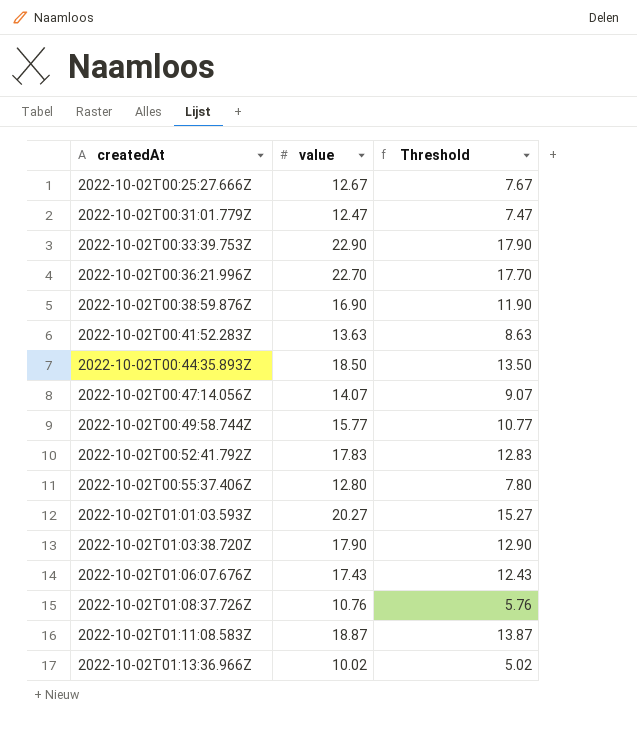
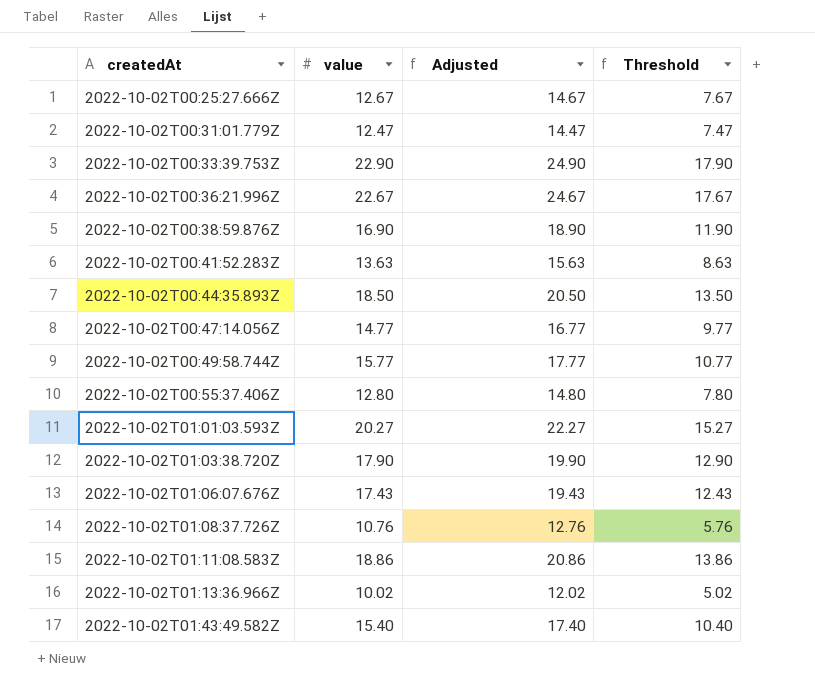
column Adjusted | formula: none -> [value] + 2
row 2022-10-02T00:52:41.792Z: 17.83 | 12.83 -> none
2022-10-02T00:36:21.996Z | value: 22.70 -> 22.67
2022-10-02T00:36:21.996Z | Threshold: 17.70 -> 17.67
2022-10-02T00:47:14.056Z | value: 14.07 -> 14.77
2022-10-02T00:47:14.056Z | Threshold: 9.07 -> 9.77
2022-10-02T01:11:08.583Z | value: 18.87 -> 18.86
2022-10-02T01:11:08.583Z | Threshold: 13.87 -> 13.86
row 2022-10-02T01:43:49.582Z: none -> 15.40 | 17.40 | 10.40

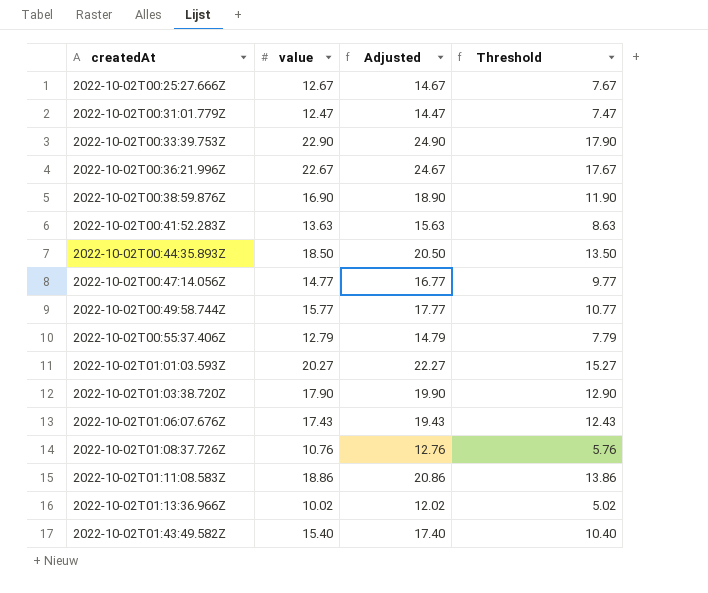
2022-10-02T00:55:37.406Z | value: 12.80 -> 12.79
2022-10-02T00:55:37.406Z | Adjusted: 14.80 -> 14.79
2022-10-02T00:55:37.406Z | Threshold: 7.80 -> 7.79

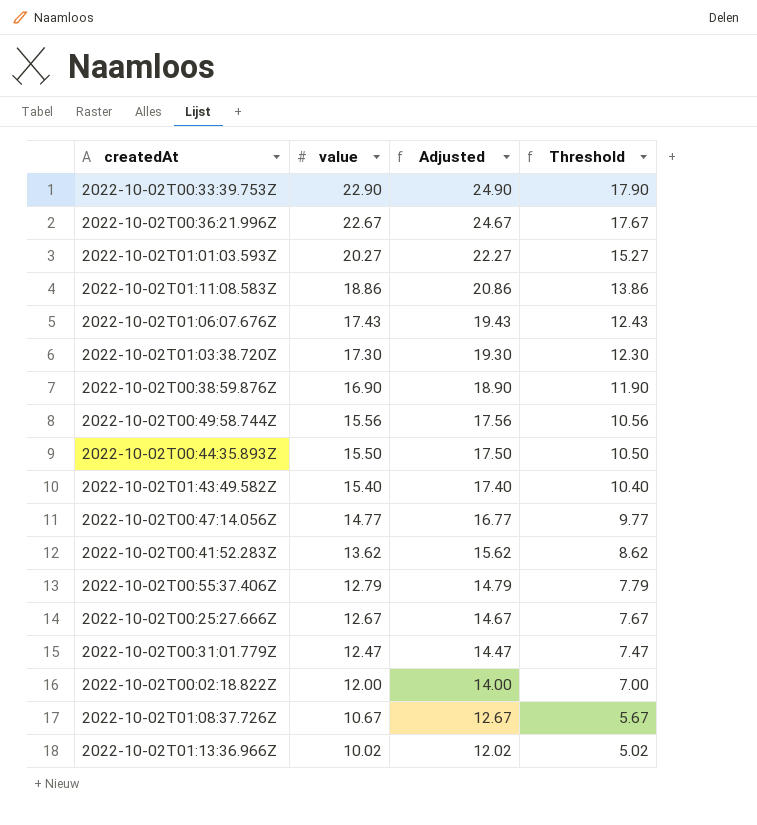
row order: createdAt ascending -> value descending
2022-10-02T01:03:38.720Z | value: 17.90 -> 17.30
2022-10-02T01:03:38.720Z | Adjusted: 19.90 -> 19.30
2022-10-02T01:03:38.720Z | Threshold: 12.90 -> 12.30
2022-10-02T00:49:58.744Z | value: 15.77 -> 15.56
2022-10-02T00:49:58.744Z | Adjusted: 17.77 -> 17.56
2022-10-02T00:49:58.744Z | Threshold: 10.77 -> 10.56
2022-10-02T00:44:35.893Z | value: 18.50 -> 15.50
2022-10-02T00:44:35.893Z | Adjusted: 20.50 -> 17.50
2022-10-02T00:44:35.893Z | Threshold: 13.50 -> 10.50
2022-10-02T00:41:52.283Z | value: 13.63 -> 13.62
2022-10-02T00:41:52.283Z | Adjusted: 15.63 -> 15.62
2022-10-02T00:41:52.283Z | Threshold: 8.63 -> 8.62
row 2022-10-02T00:02:18.822Z: none -> 12.00 | 14.00 | 7.00
2022-10-02T01:08:37.726Z | value: 10.76 -> 10.67
2022-10-02T01:08:37.726Z | Adjusted: 12.76 -> 12.67
2022-10-02T01:08:37.726Z | Threshold: 5.76 -> 5.67

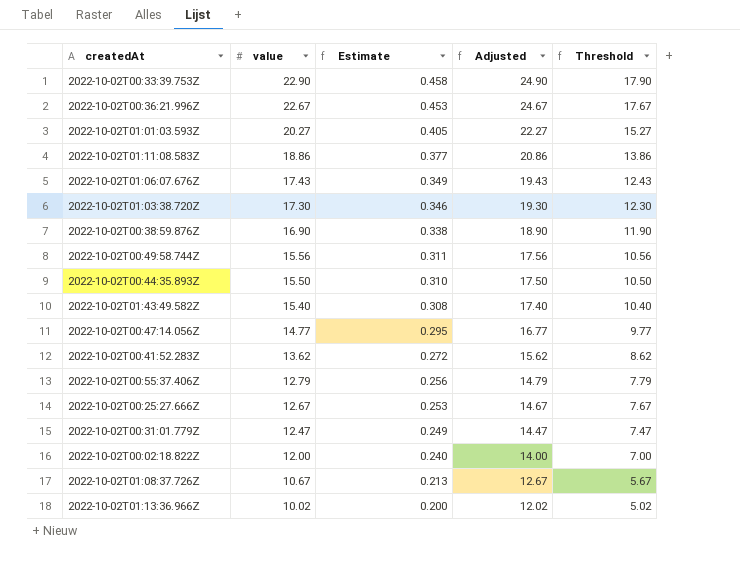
column Estimate | formula: none -> [value] * 0.02

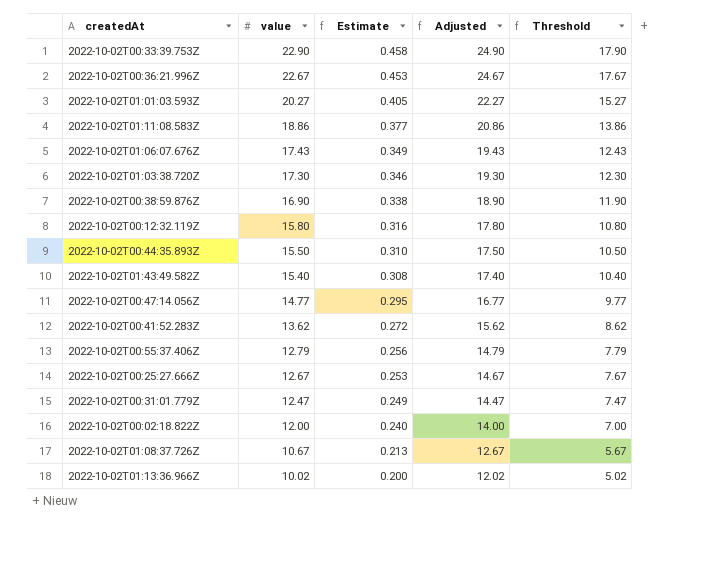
row 2022-10-02T00:49:58.744Z: 15.56 | 0.311 | 17.56 | 10.56 -> none
row 2022-10-02T00:12:32.119Z: none -> 15.80 | 0.316 | 17.80 | 10.80

